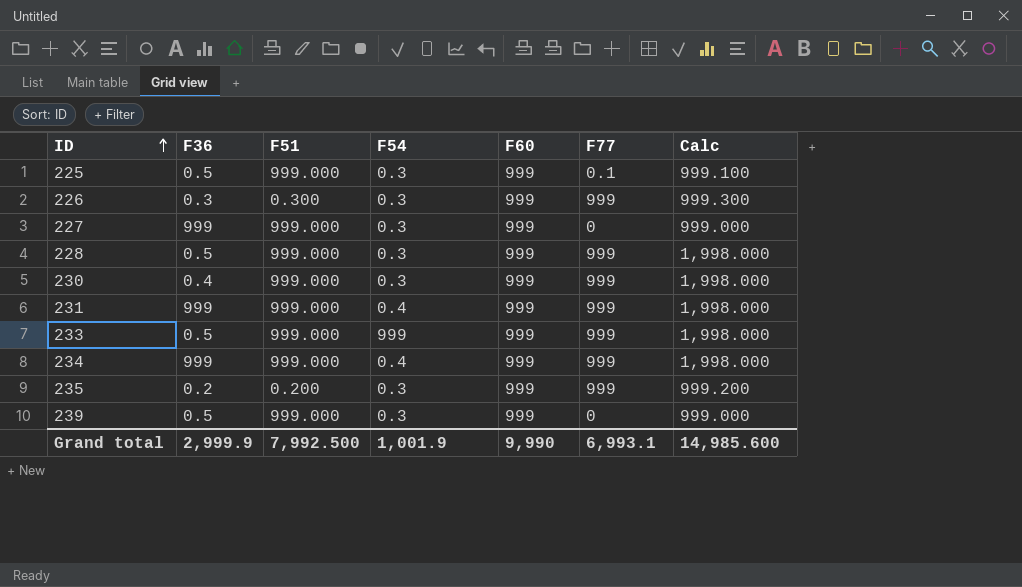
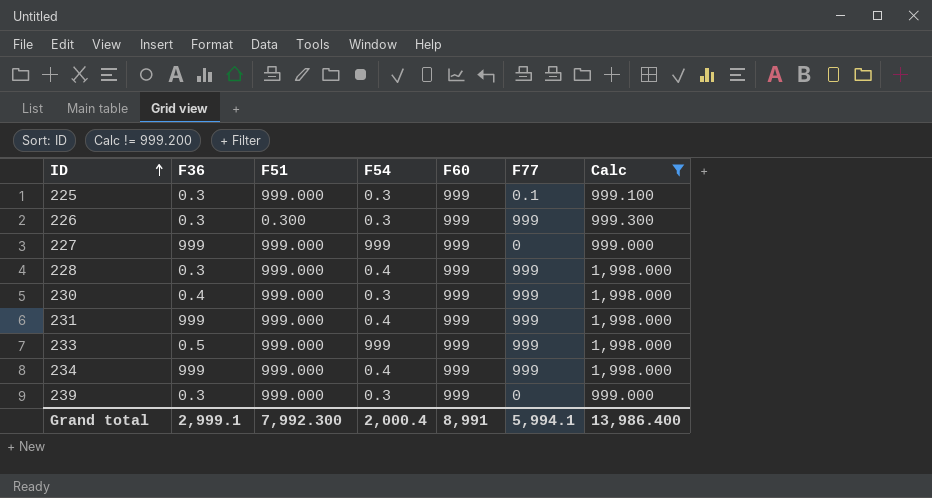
filter: none -> Calc != 999.200
225 | F36: 0.5 -> 0.3
227 | F54: 0.3 -> 999
228 | F36: 0.5 -> 0.3
228 | F54: 0.3 -> 0.4
239 | F36: 0.5 -> 0.3
Grand total | F36: 2,999.9 -> 2,999.1
Grand total | F51: 7,992.500 -> 7,992.300
Grand total | F54: 1,001.9 -> 2,000.4
Grand total | F60: 9,990 -> 8,991
Grand total | F77: 6,993.1 -> 5,994.1
Grand total | Calc: 14,985.600 -> 13,986.400

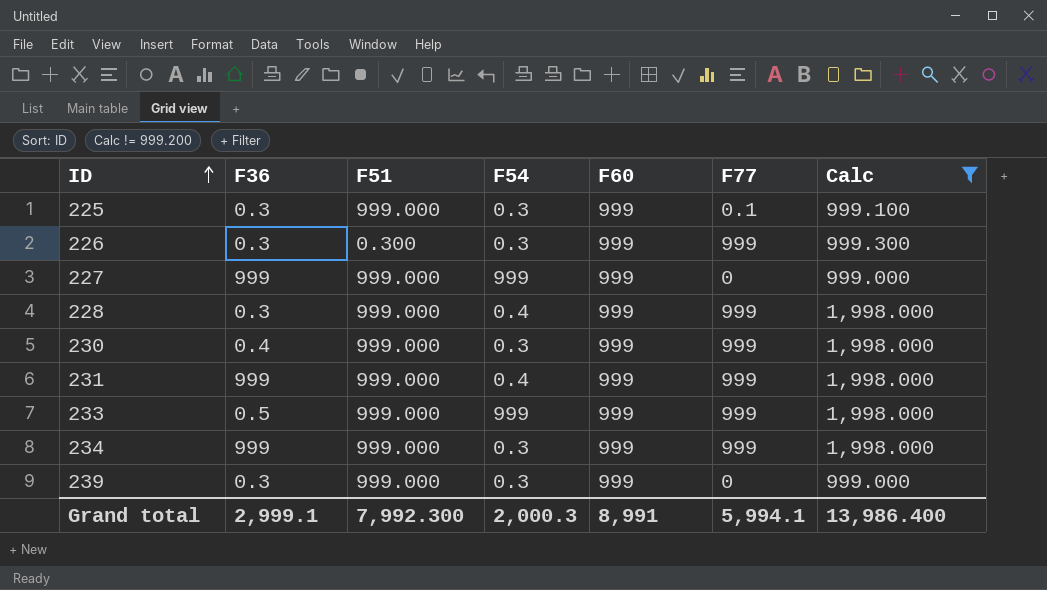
234 | F54: 0.4 -> 0.3
Grand total | F54: 2,000.4 -> 2,000.3

